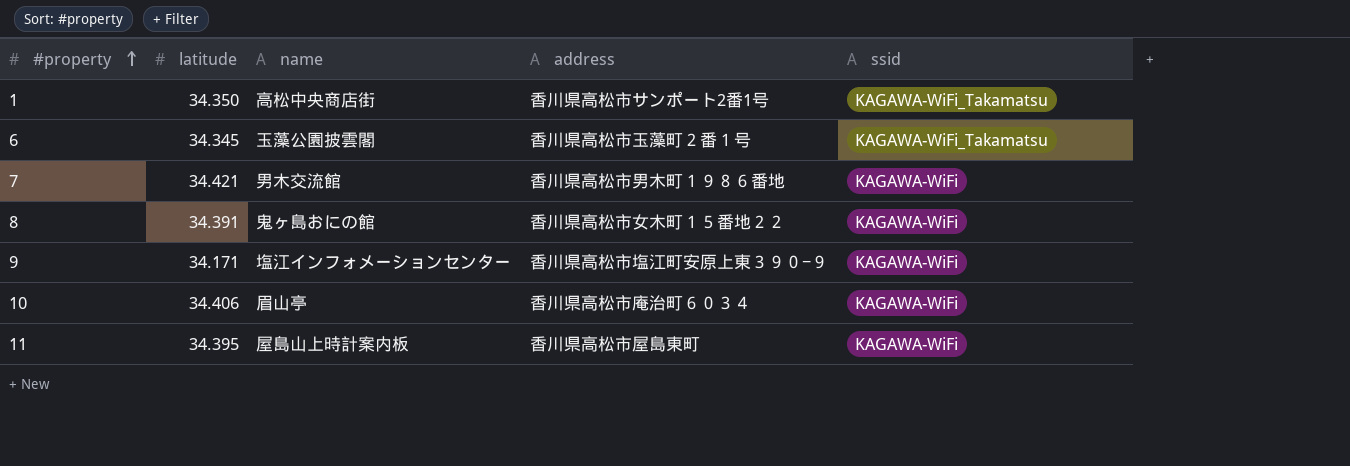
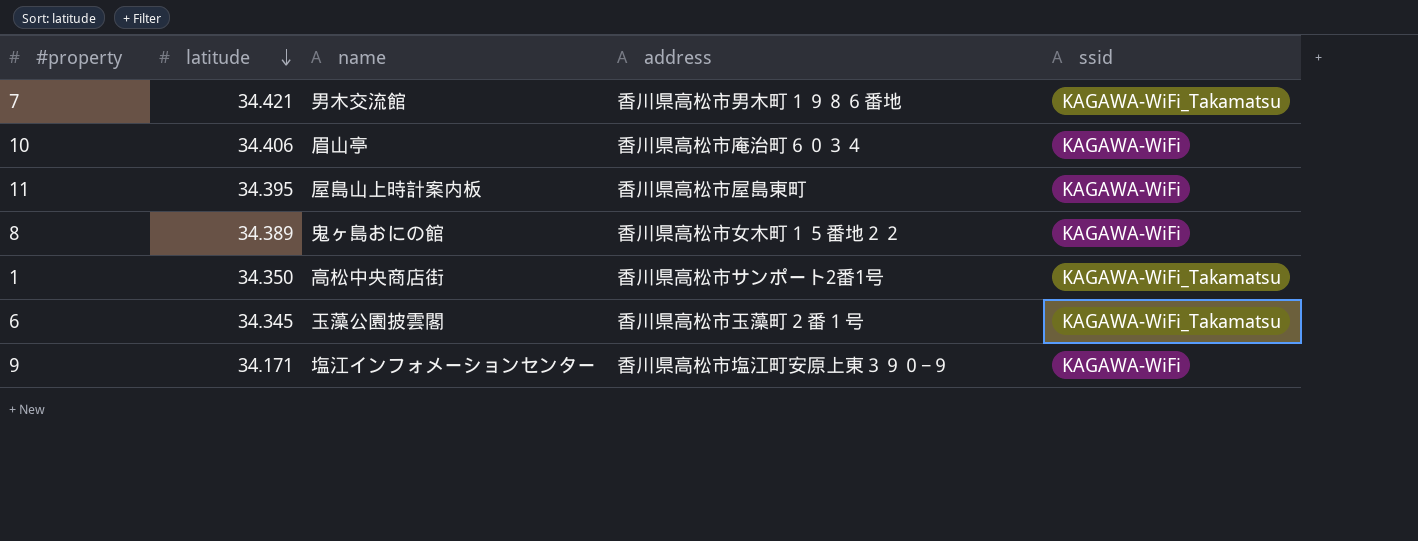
row order: #property ascending -> latitude descending
7 | ssid: KAGAWA-WiFi -> KAGAWA-WiFi_Takamatsu
8 | latitude: 34.391 -> 34.389

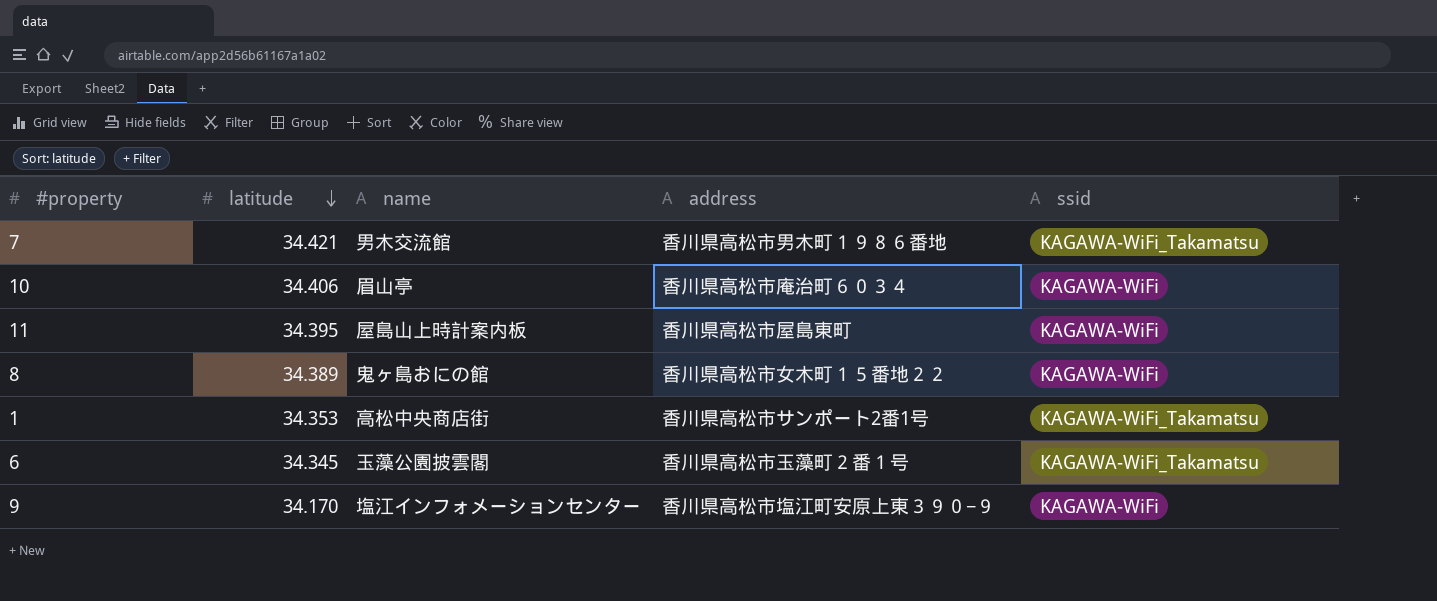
1 | latitude: 34.350 -> 34.353
9 | latitude: 34.171 -> 34.170

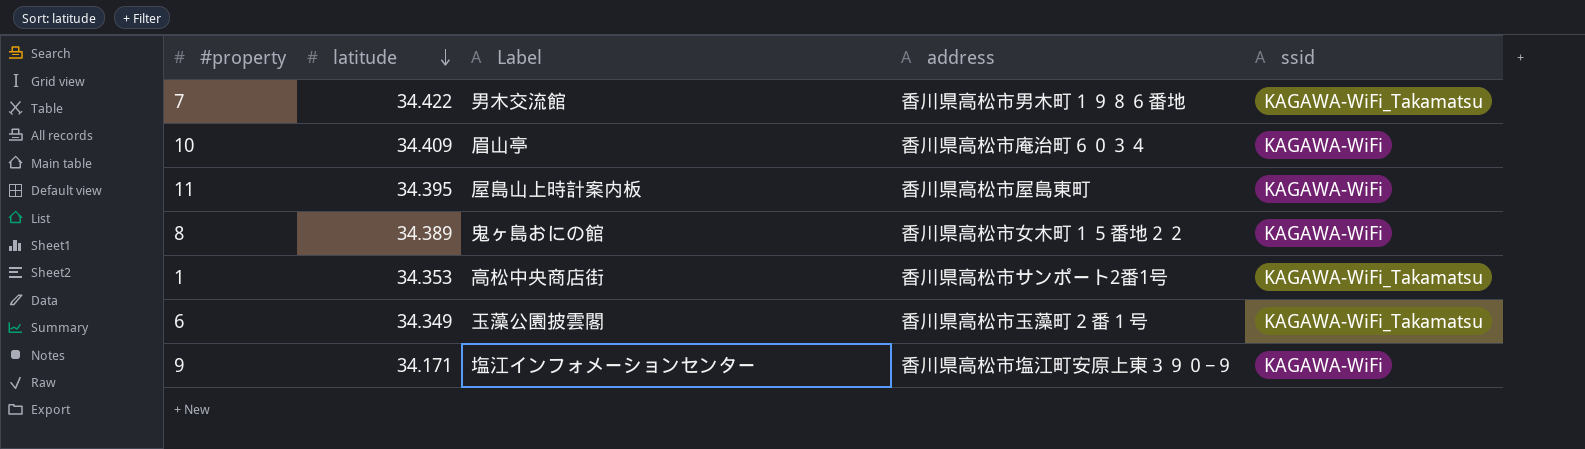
column name: name -> Label
7 | latitude: 34.421 -> 34.422
10 | latitude: 34.406 -> 34.409
6 | latitude: 34.345 -> 34.349
9 | latitude: 34.170 -> 34.171

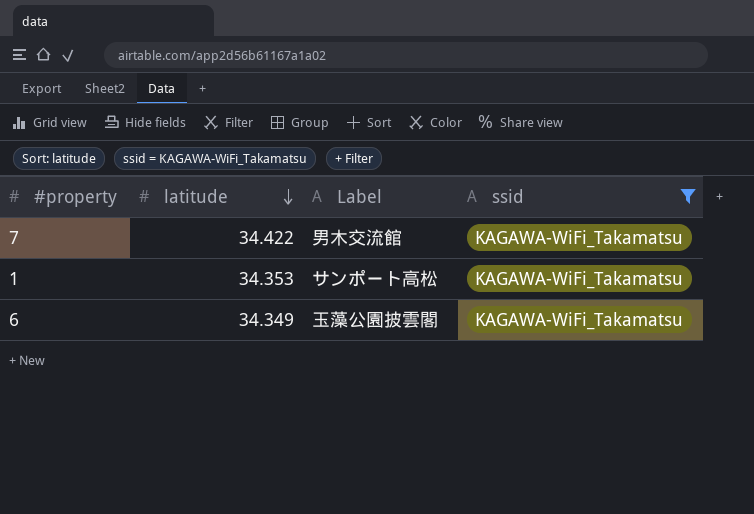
filter: none -> ssid = KAGAWA-WiFi_Takamatsu
column address | position: 4 -> none
1 | Label: 高松中央商店街 -> サンポート高松

